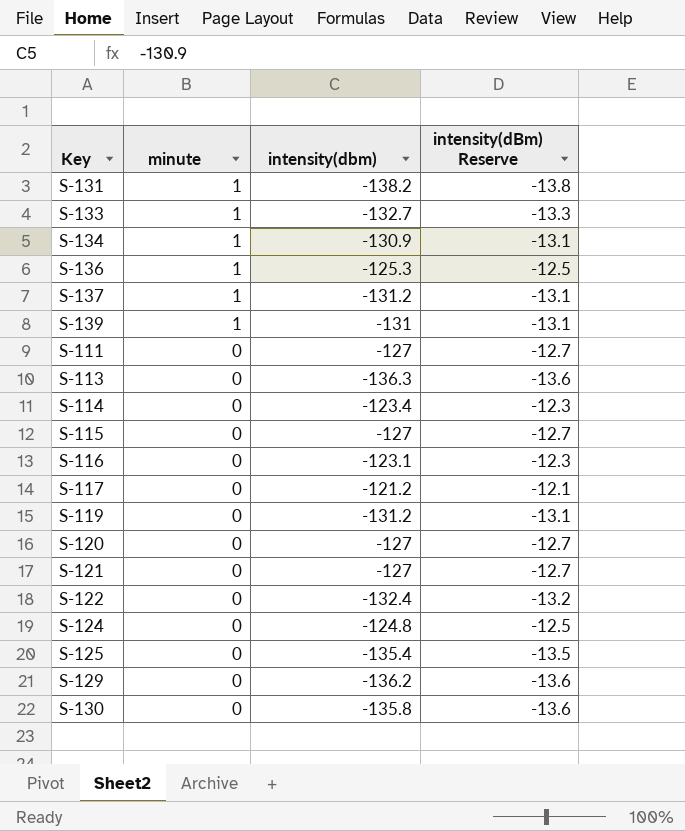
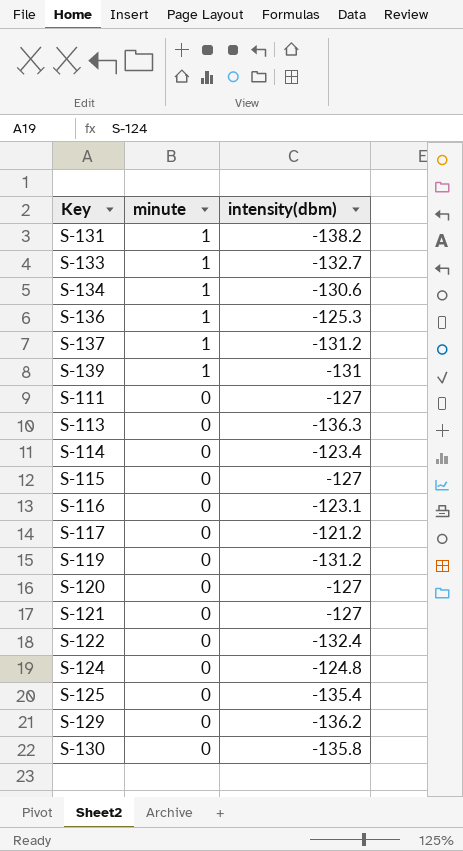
column intensity(dBm) Reserve | formula: [intensity(dbm)] * 0.1 -> none
S-134 | intensity(dbm): -130.9 -> -130.6

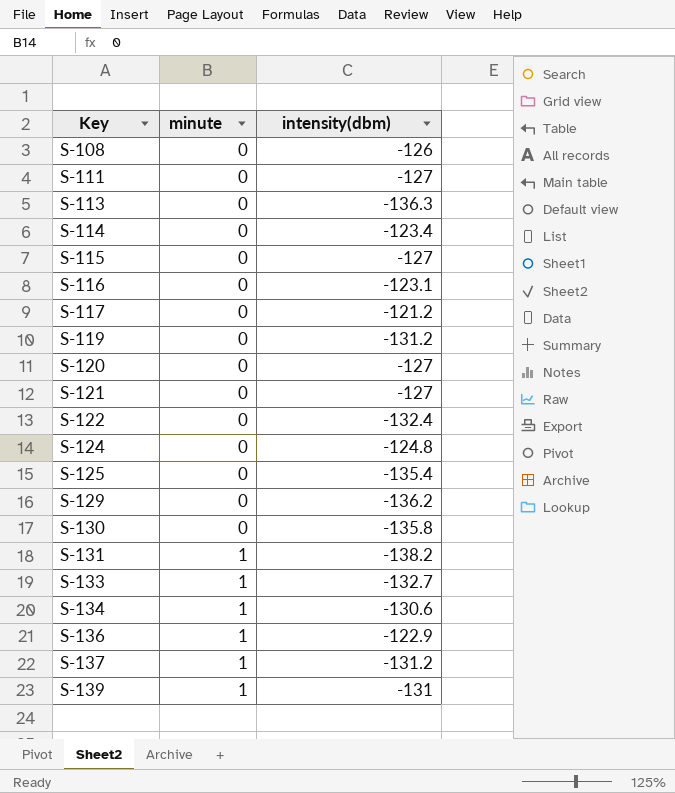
row order: minute descending -> Key ascending
row S-108: none -> 0 | -126
S-136 | intensity(dbm): -125.3 -> -122.9

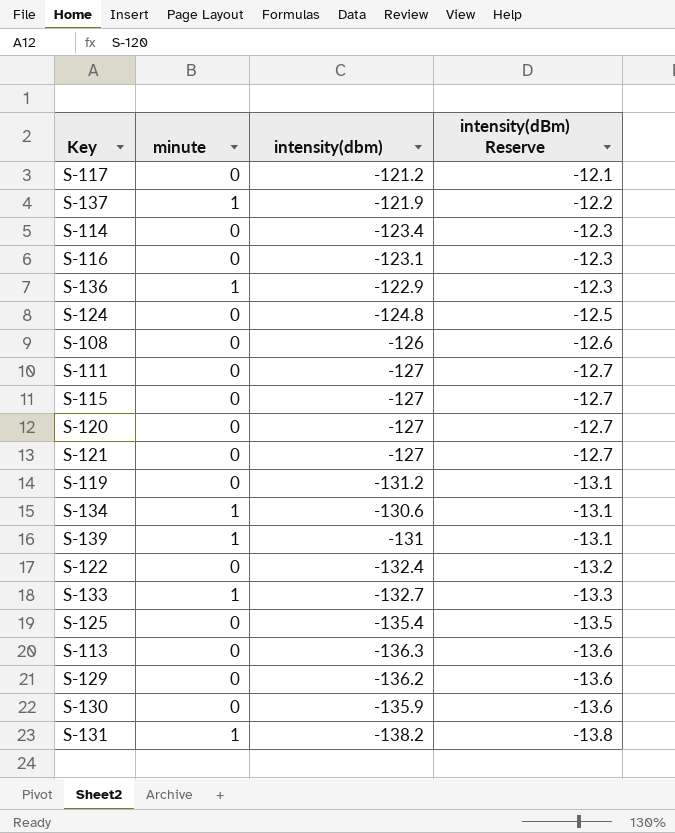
row order: Key ascending -> intensity(dBm) Reserve descending
column intensity(dBm) Reserve | formula: none -> [intensity(dbm)] * 0.1
S-137 | intensity(dbm): -131.2 -> -121.9
S-130 | intensity(dbm): -135.8 -> -135.9

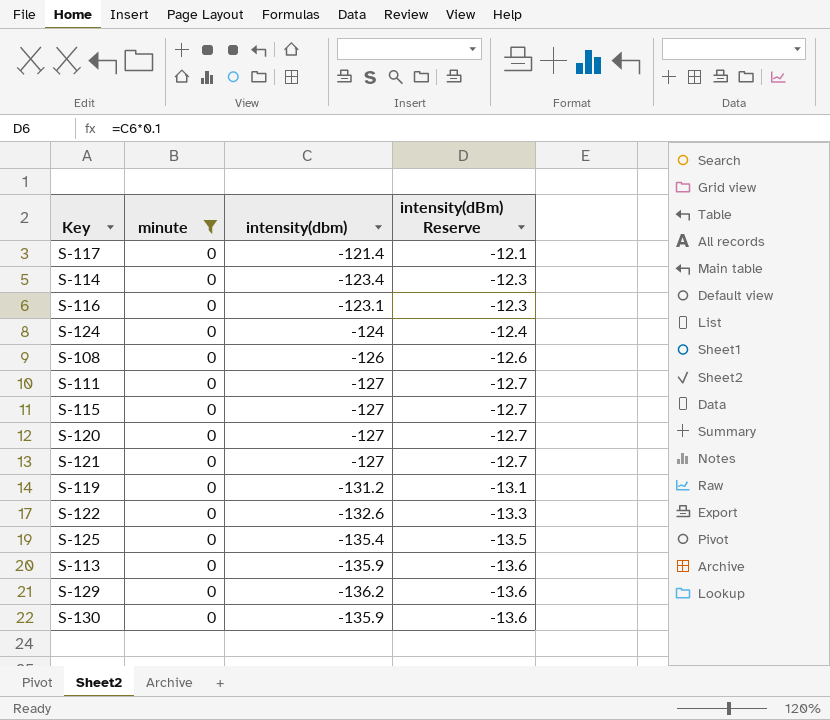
filter: none -> minute = 0
S-117 | intensity(dbm): -121.2 -> -121.4
S-124 | intensity(dbm): -124.8 -> -124
S-124 | intensity(dBm) Reserve: -12.5 -> -12.4
S-122 | intensity(dbm): -132.4 -> -132.6
S-122 | intensity(dBm) Reserve: -13.2 -> -13.3
S-113 | intensity(dbm): -136.3 -> -135.9

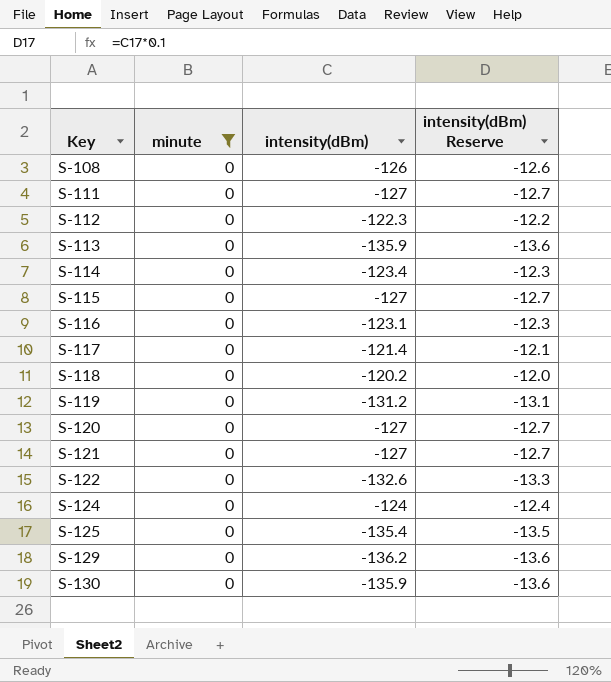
row order: intensity(dBm) Reserve descending -> Key ascending
column name: intensity(dbm) -> intensity(dBm)
row S-112: none -> 0 | -122.3 | -12.2
row S-118: none -> 0 | -120.2 | -12.0

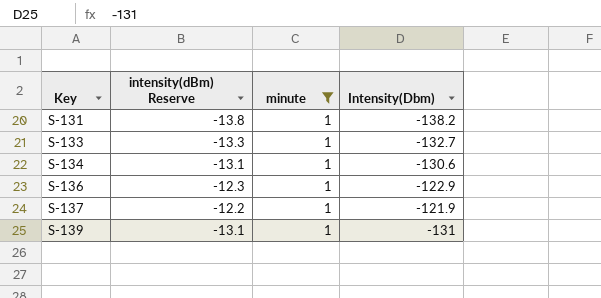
filter: minute = 0 -> minute = 1
column intensity(dBm) Reserve | position: 4 -> 2
column name: intensity(dBm) -> Intensity(Dbm)

